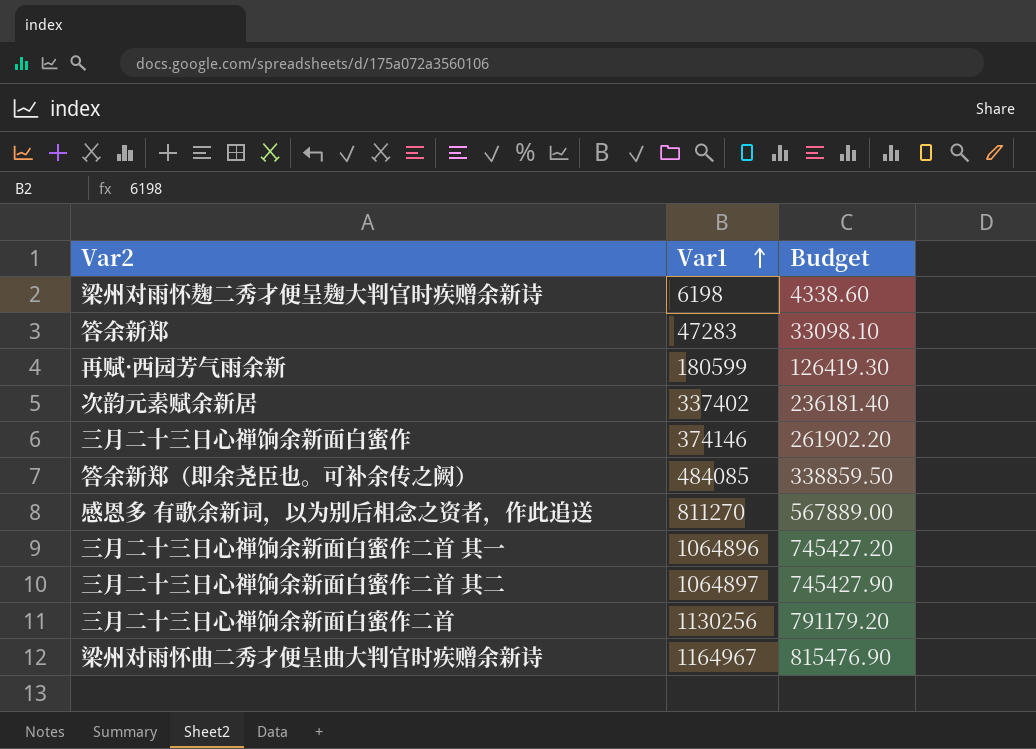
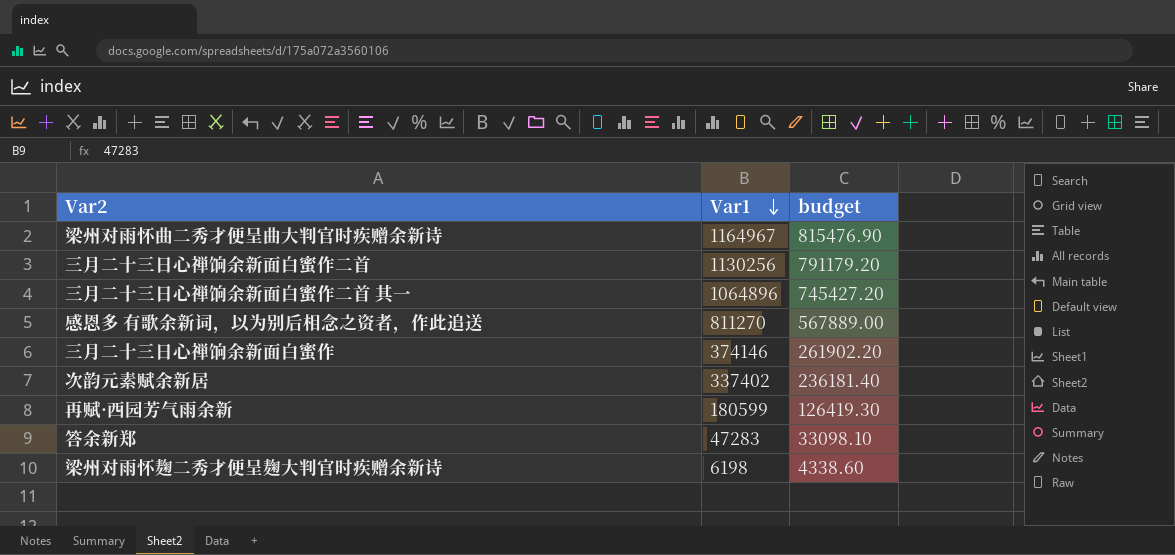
row order: Var1 ascending -> Var1 descending
column name: Budget -> budget
row 答余新郑（即余尧臣也。可补余传之阙）: 484085 | 338859.50 -> none
row 三月二十三日心禅饷余新面白蜜作二首 其二: 1064897 | 745427.90 -> none

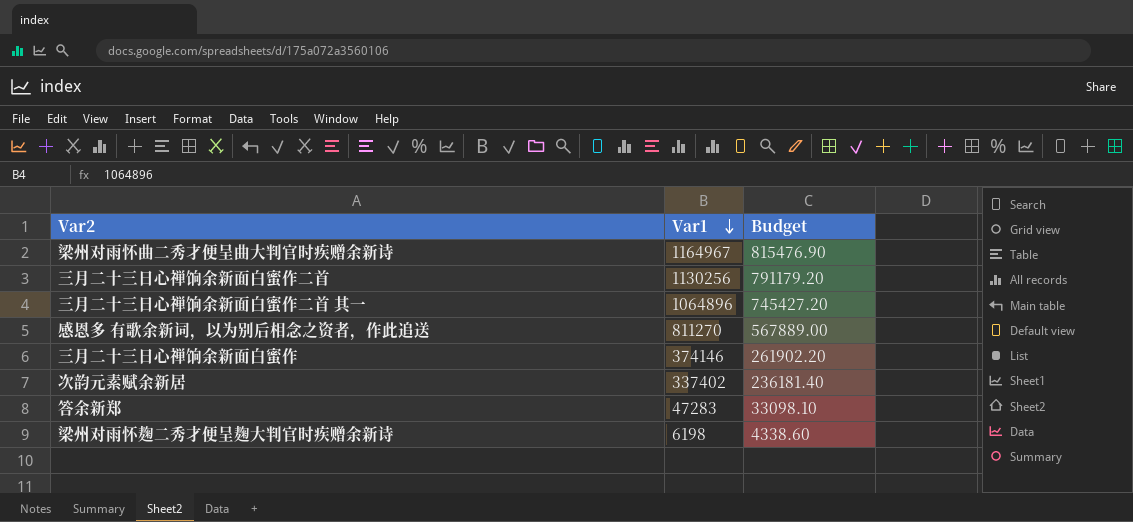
column name: budget -> Budget
row 再赋·西园芳气雨余新: 180599 | 126419.30 -> none

